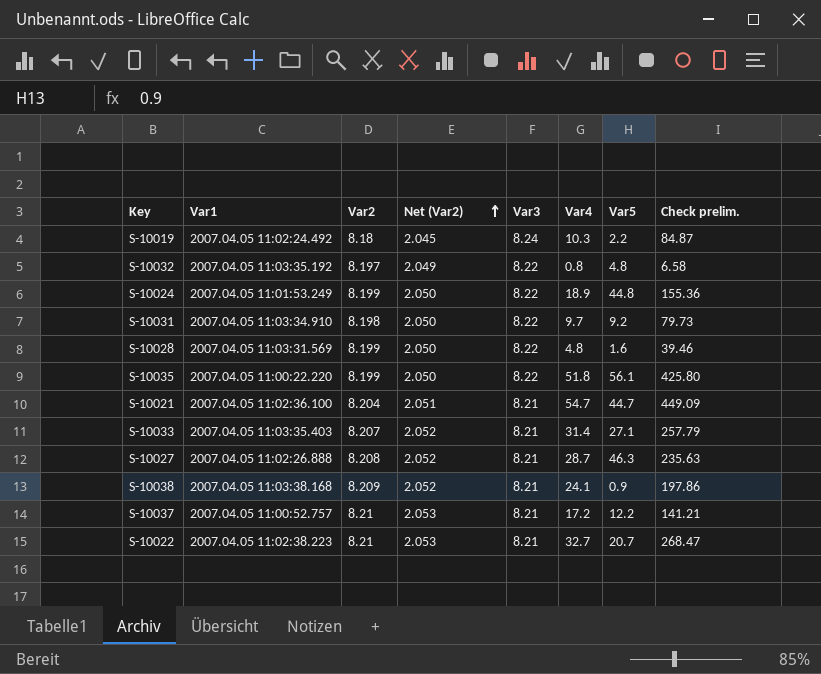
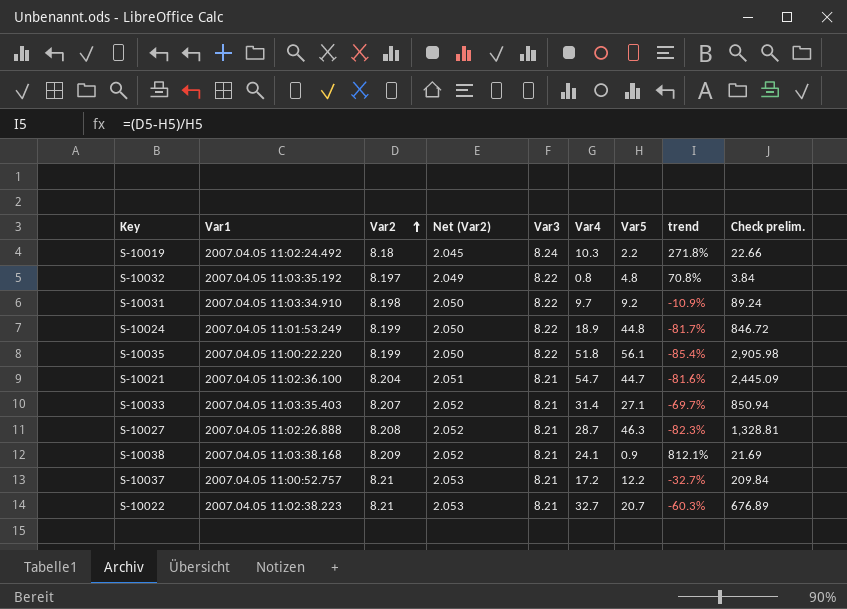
row order: Net (Var2) ascending -> Var2 ascending
column trend | formula: none -> ([Var2] - [Var5]) / [Var5]
column Check prelim. | formula: [Var3] * [Var4] -> [Var4] * [Var5]
row S-10028: 2007.04.05 11:03:31.569 | 8.199 | 2.050 | 8.22 | 4.8 | 1.6 | 39.46 -> none

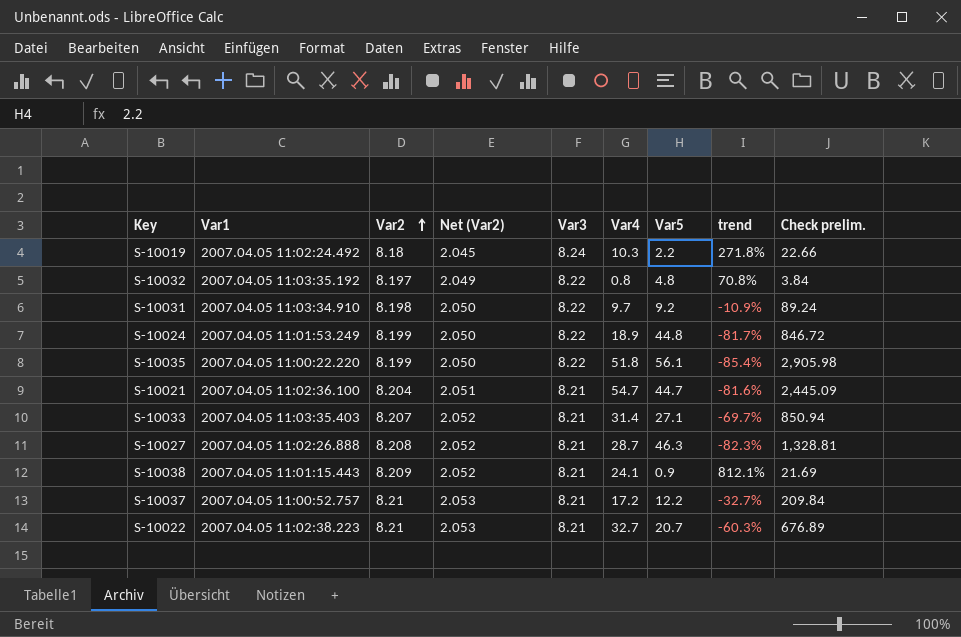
S-10038 | Var1: 2007.04.05 11:03:38.168 -> 2007.04.05 11:01:15.443

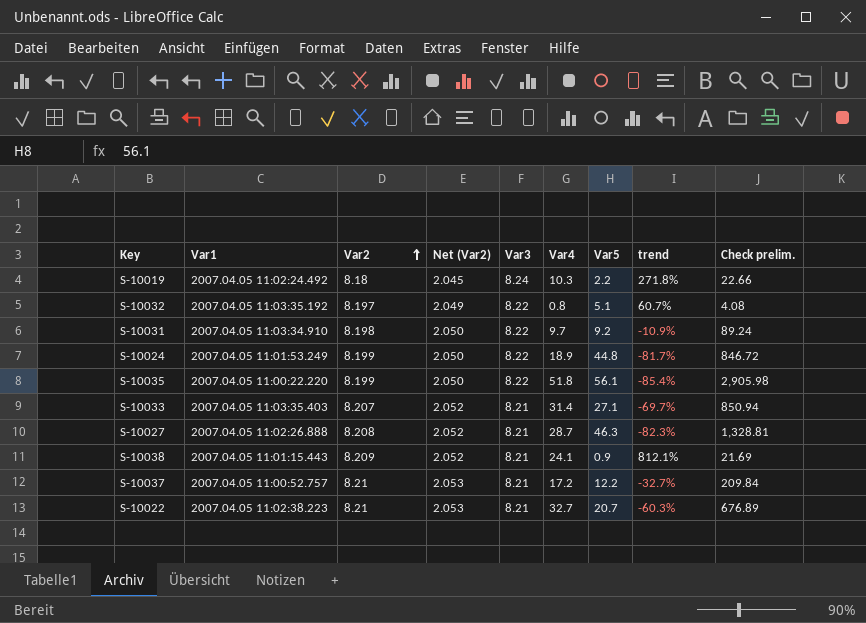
row S-10021: 2007.04.05 11:02:36.100 | 8.204 | 2.051 | 8.21 | 54.7 | 44.7 | -81.6% | 2,445.09 -> none
S-10032 | Var5: 4.8 -> 5.1
S-10032 | trend: 70.8% -> 60.7%
S-10032 | Check prelim.: 3.84 -> 4.08

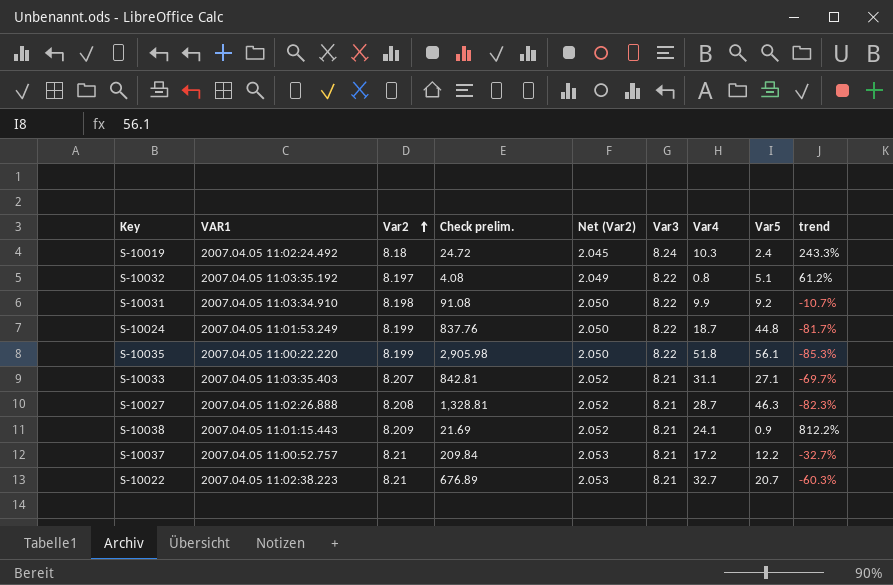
column name: Var1 -> VAR1
column Check prelim. | position: 9 -> 4
column trend | formula: ([Var2] - [Var5]) / [Var5] -> ([Var3] - [Var5]) / [Var5]
S-10019 | Check prelim.: 22.66 -> 24.72
S-10019 | Var5: 2.2 -> 2.4
S-10031 | Check prelim.: 89.24 -> 91.08
S-10031 | Var4: 9.7 -> 9.9
S-10024 | Check prelim.: 846.72 -> 837.76
S-10024 | Var4: 18.9 -> 18.7
S-10033 | Check prelim.: 850.94 -> 842.81
S-10033 | Var4: 31.4 -> 31.1

